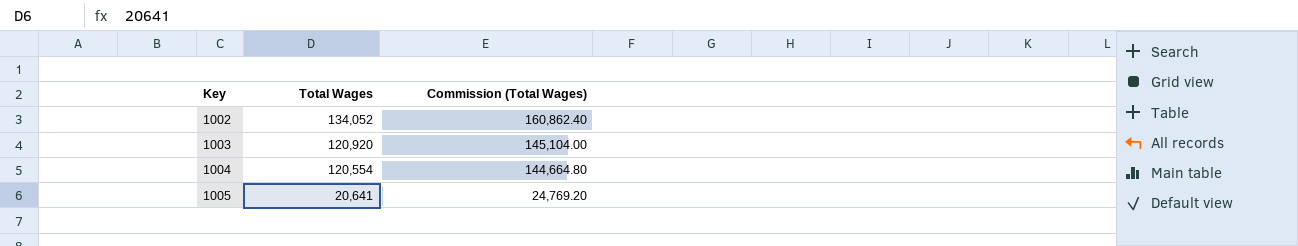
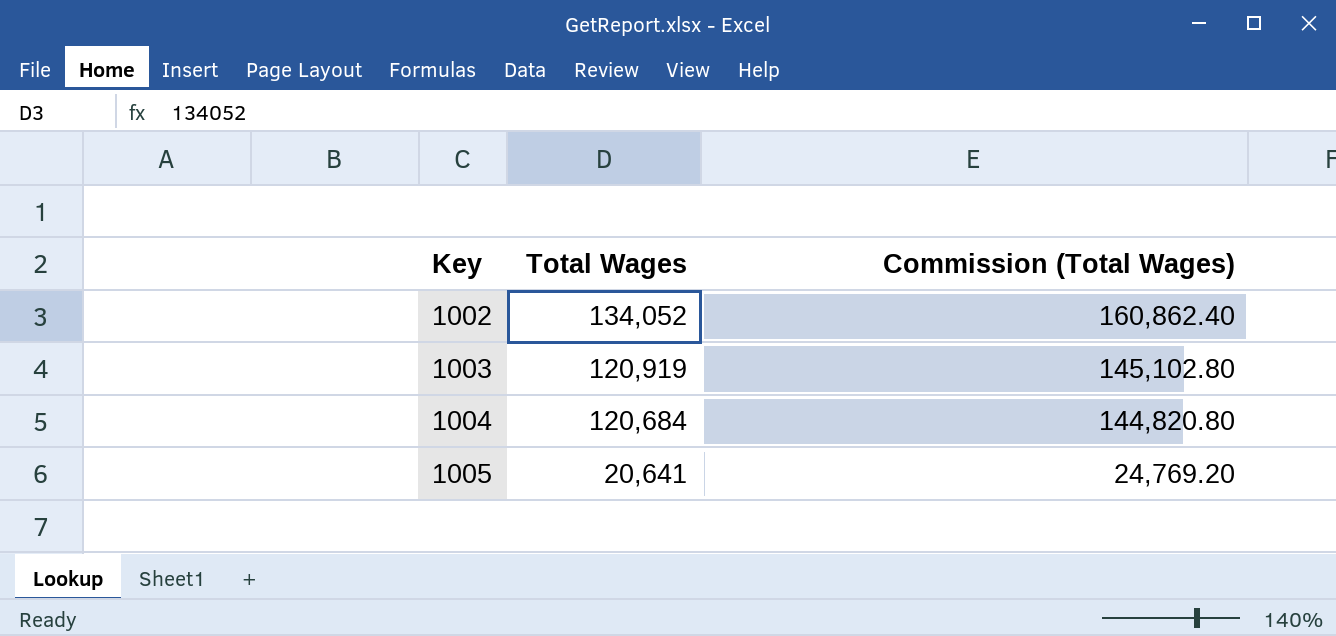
1003 | Total Wages: 120,920 -> 120,919
1003 | Commission (Total Wages): 145,104.00 -> 145,102.80
1004 | Total Wages: 120,554 -> 120,684
1004 | Commission (Total Wages): 144,664.80 -> 144,820.80

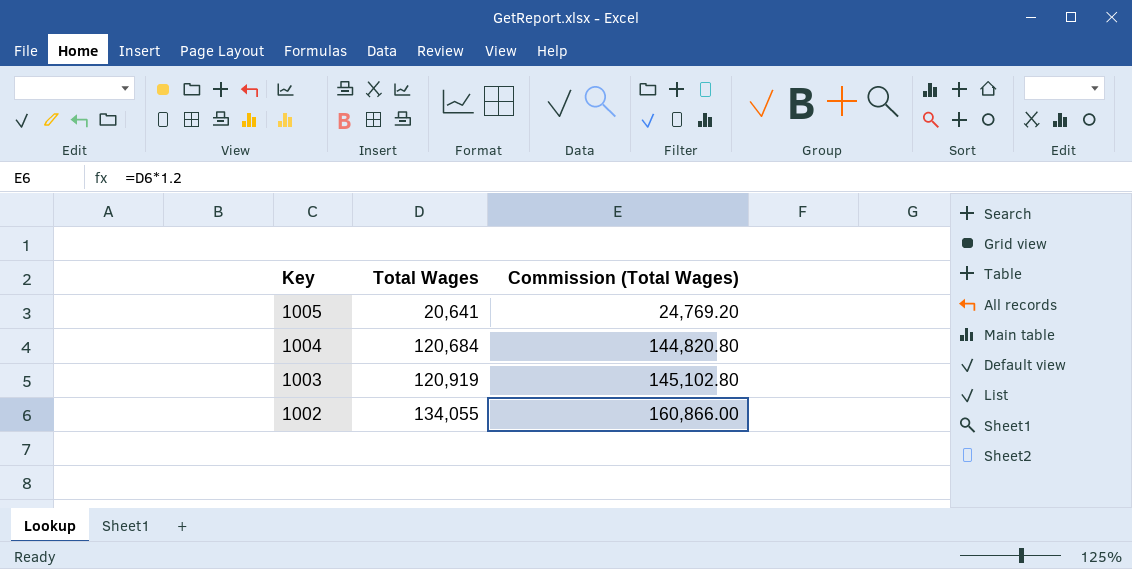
row order: Key ascending -> Key descending
1002 | Total Wages: 134,052 -> 134,055
1002 | Commission (Total Wages): 160,862.40 -> 160,866.00

